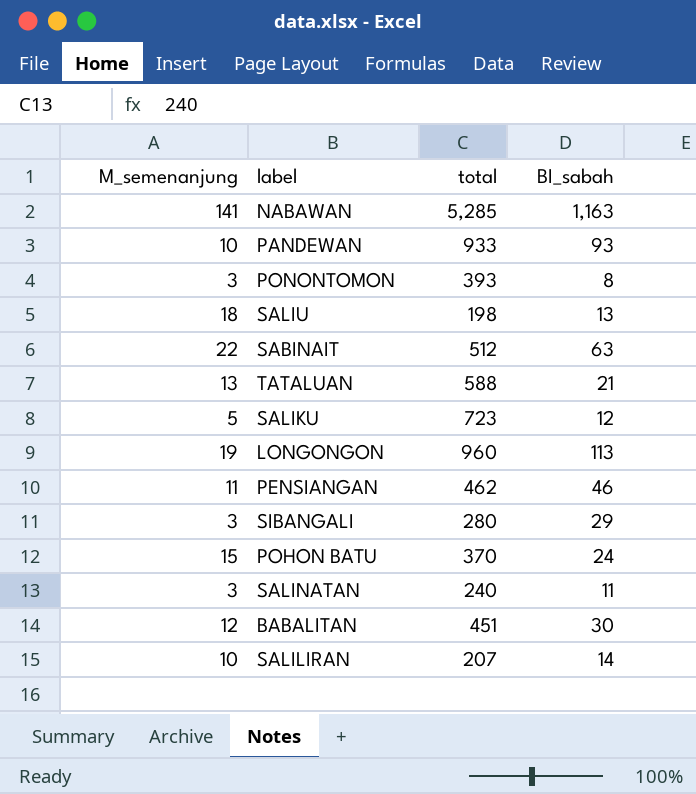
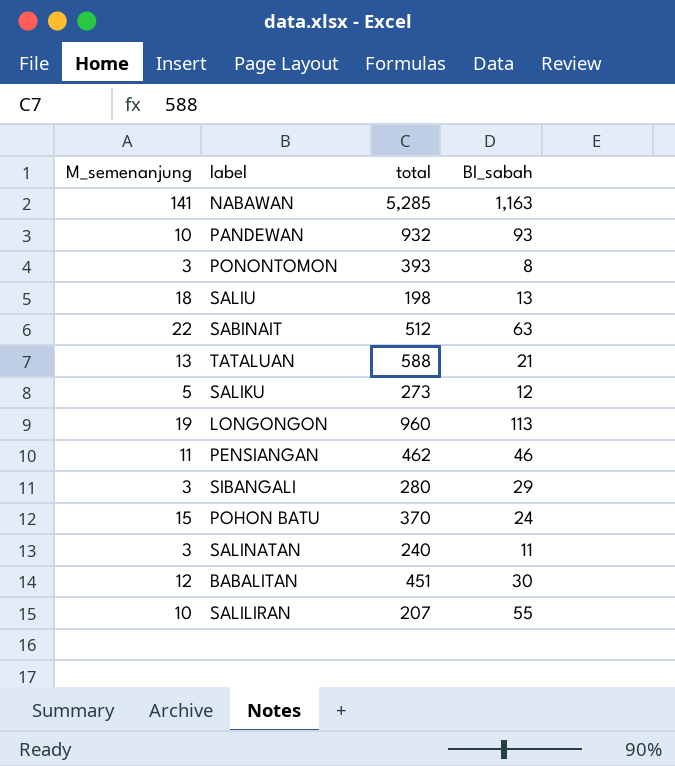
PANDEWAN | total: 933 -> 932
SALIKU | total: 723 -> 273
SALILIRAN | BI_sabah: 14 -> 55

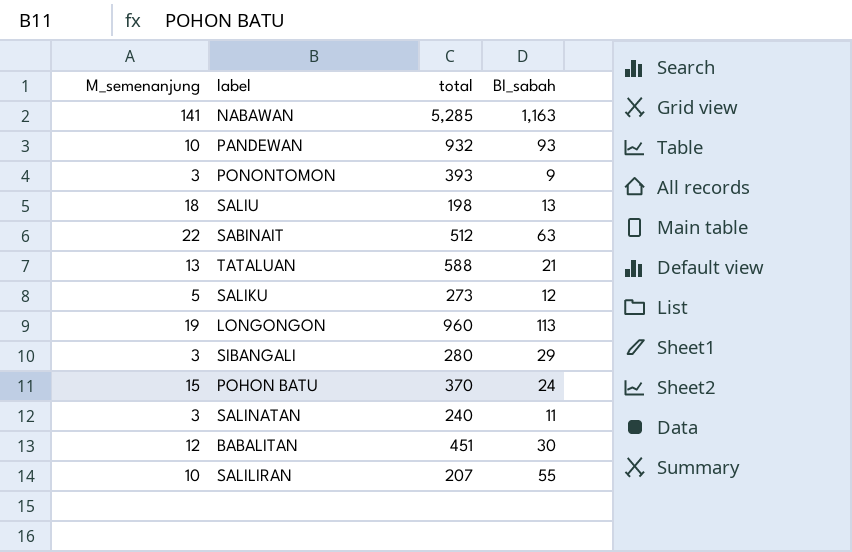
row PENSIANGAN: 11 | 462 | 46 -> none
PONONTOMON | BI_sabah: 8 -> 9

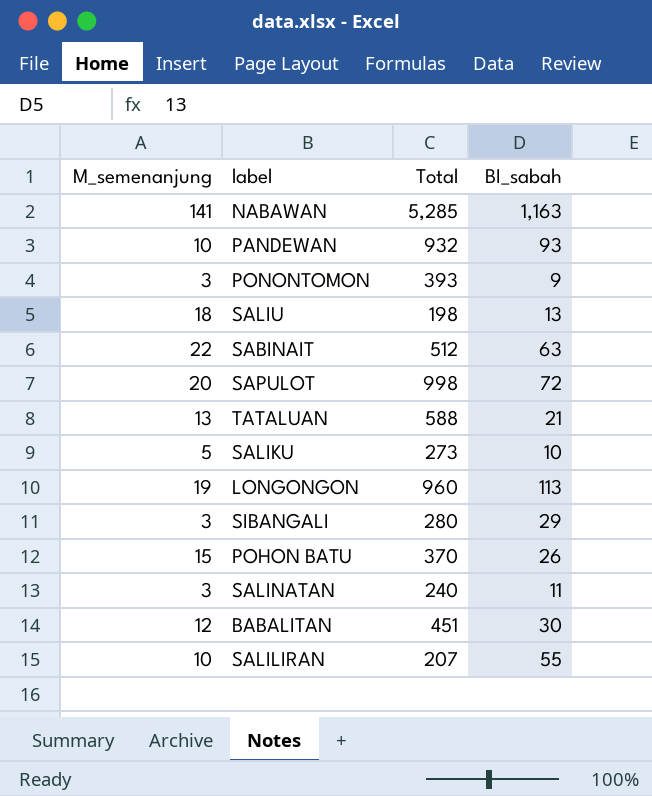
column name: total -> Total
row SAPULOT: none -> 20 | 998 | 72
SALIKU | BI_sabah: 12 -> 10
POHON BATU | BI_sabah: 24 -> 26

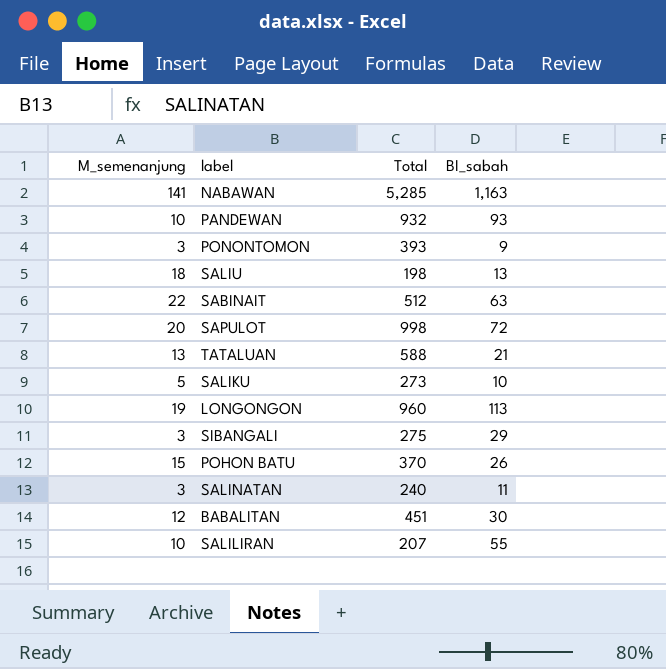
SIBANGALI | Total: 280 -> 275

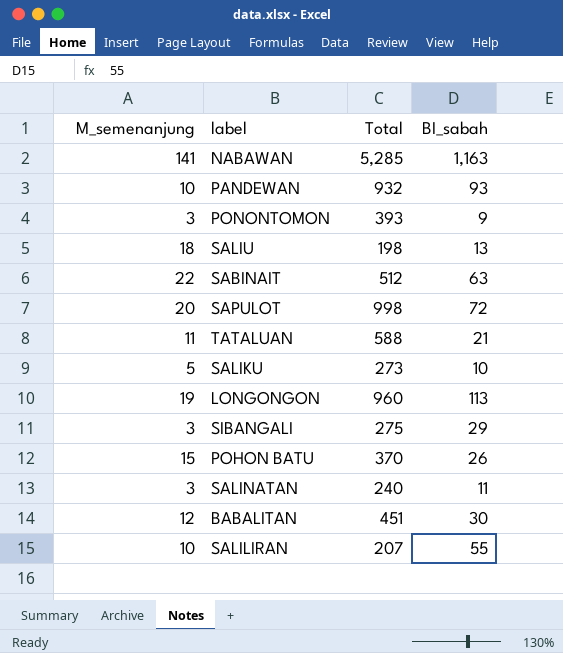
TATALUAN | M_semenanjung: 13 -> 11

